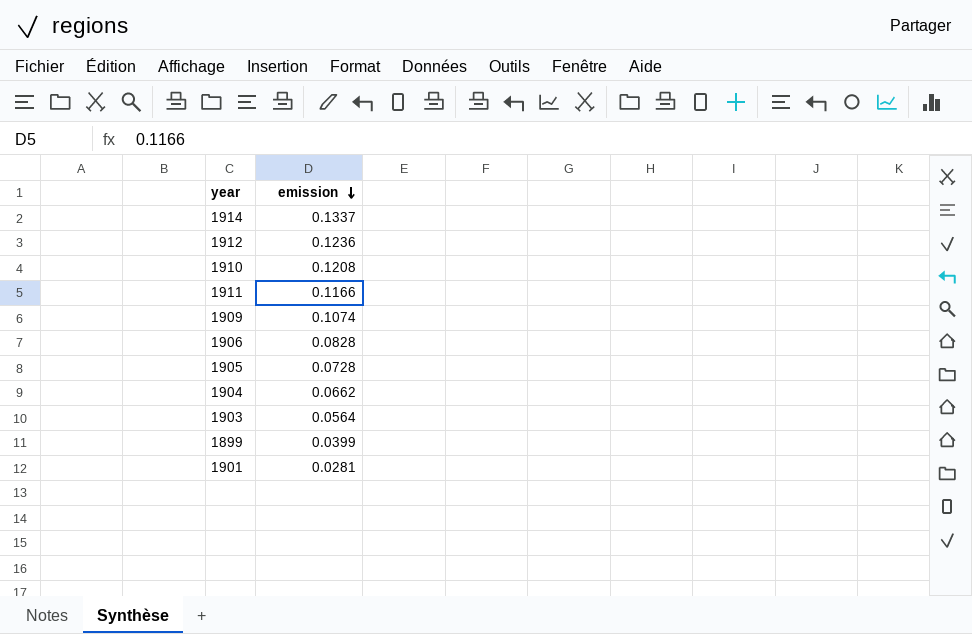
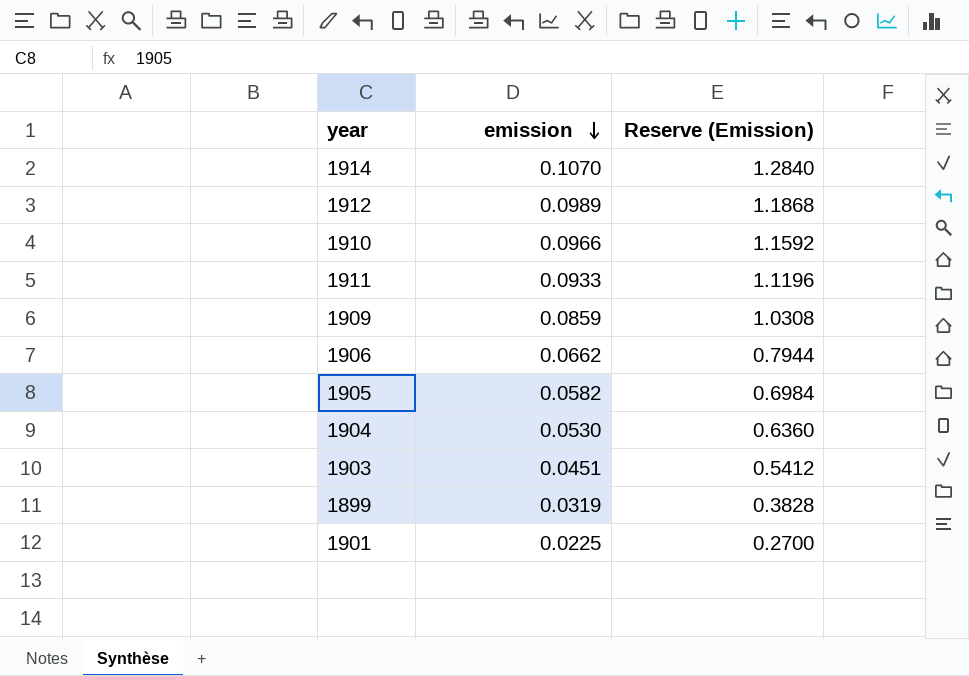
column Reserve (Emission) | formula: none -> [emission] * 12
1914 | emission: 0.1337 -> 0.1070
1912 | emission: 0.1236 -> 0.0989
1910 | emission: 0.1208 -> 0.0966
1911 | emission: 0.1166 -> 0.0933
1909 | emission: 0.1074 -> 0.0859
1906 | emission: 0.0828 -> 0.0662
1905 | emission: 0.0728 -> 0.0582
1904 | emission: 0.0662 -> 0.0530
1903 | emission: 0.0564 -> 0.0451
1899 | emission: 0.0399 -> 0.0319
1901 | emission: 0.0281 -> 0.0225

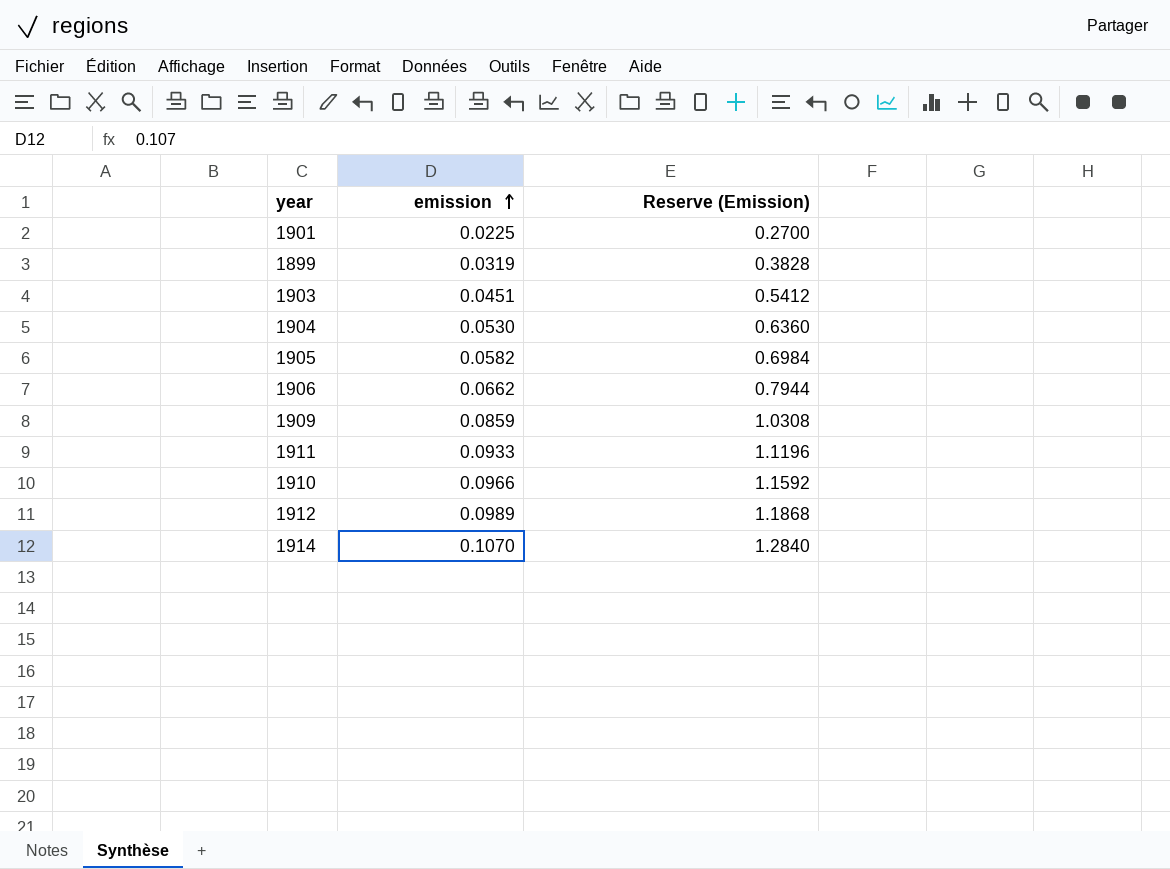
row order: emission descending -> emission ascending

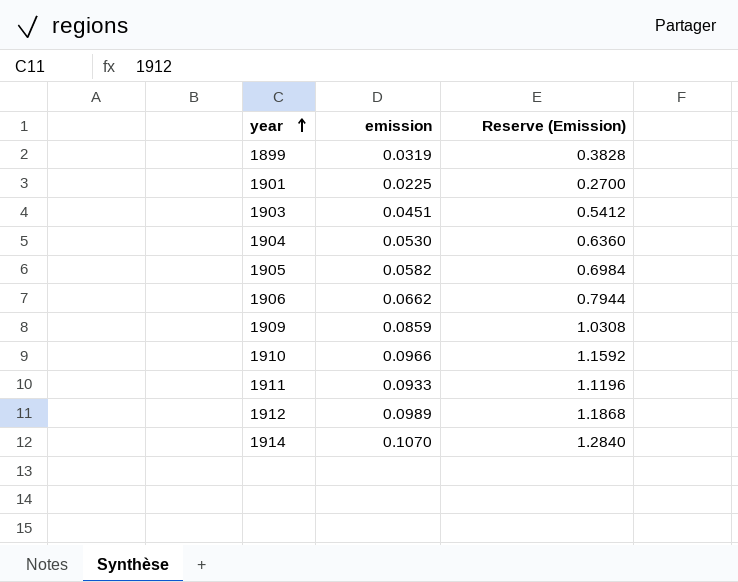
row order: emission ascending -> year ascending

